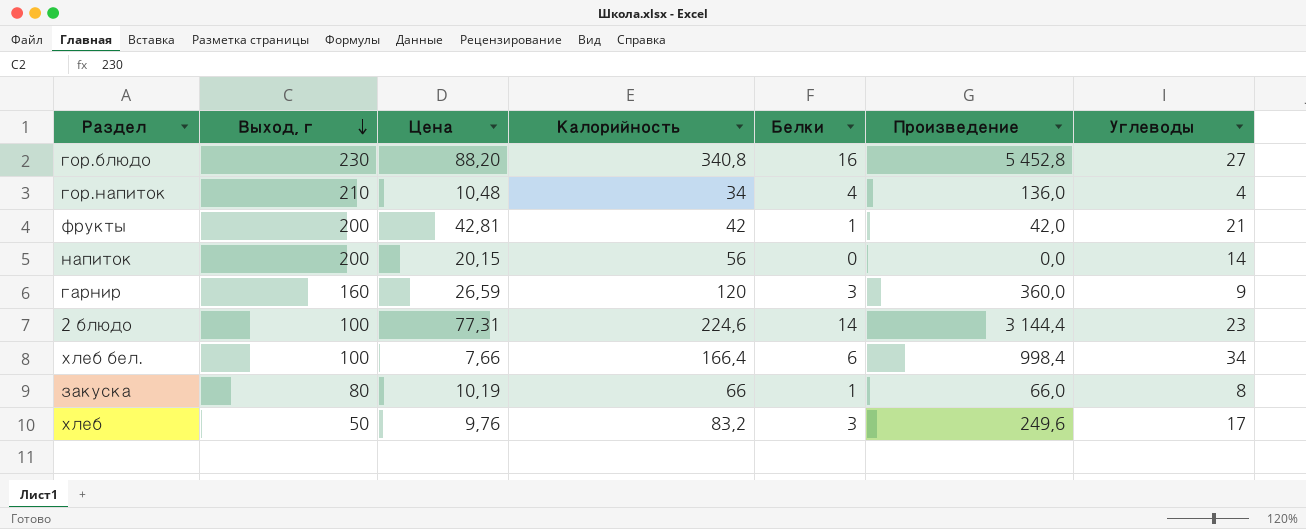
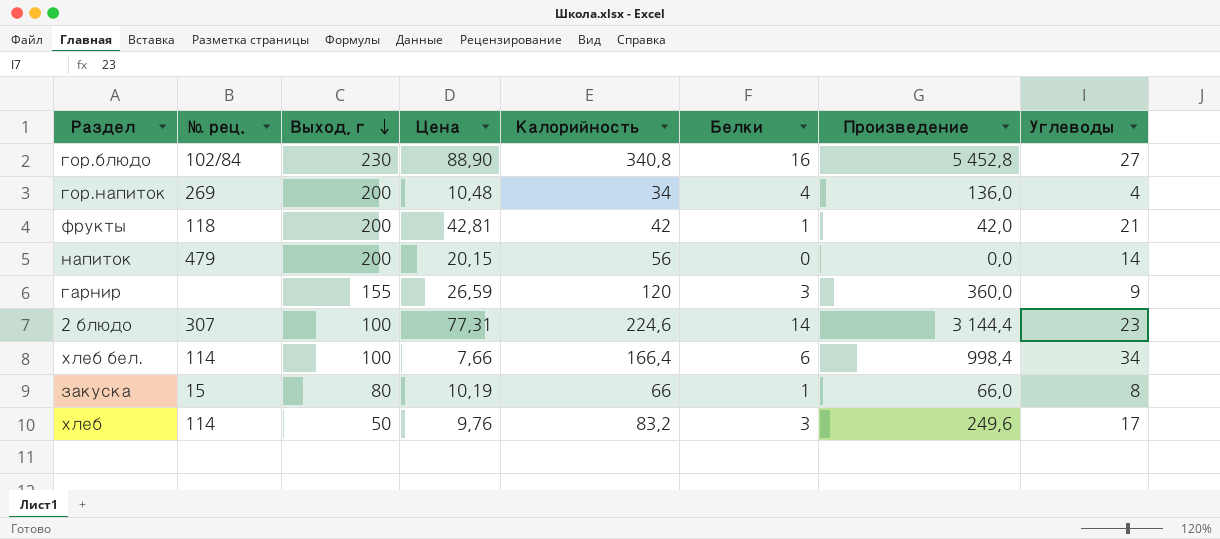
column № рец. | position: none -> 2
гор.блюдо | Цена: 88,20 -> 88,90
гор.напиток | Выход, г: 210 -> 200
гарнир | Выход, г: 160 -> 155

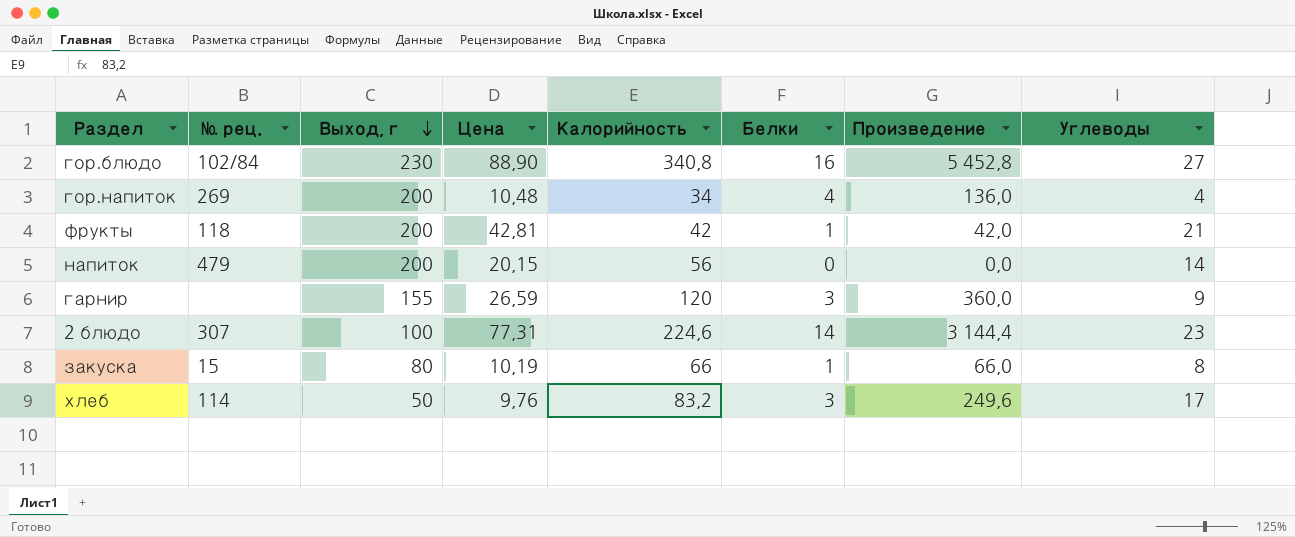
row хлеб бел.: 114 | 100 | 7,66 | 166,4 | 6 | 998,4 | 34 -> none

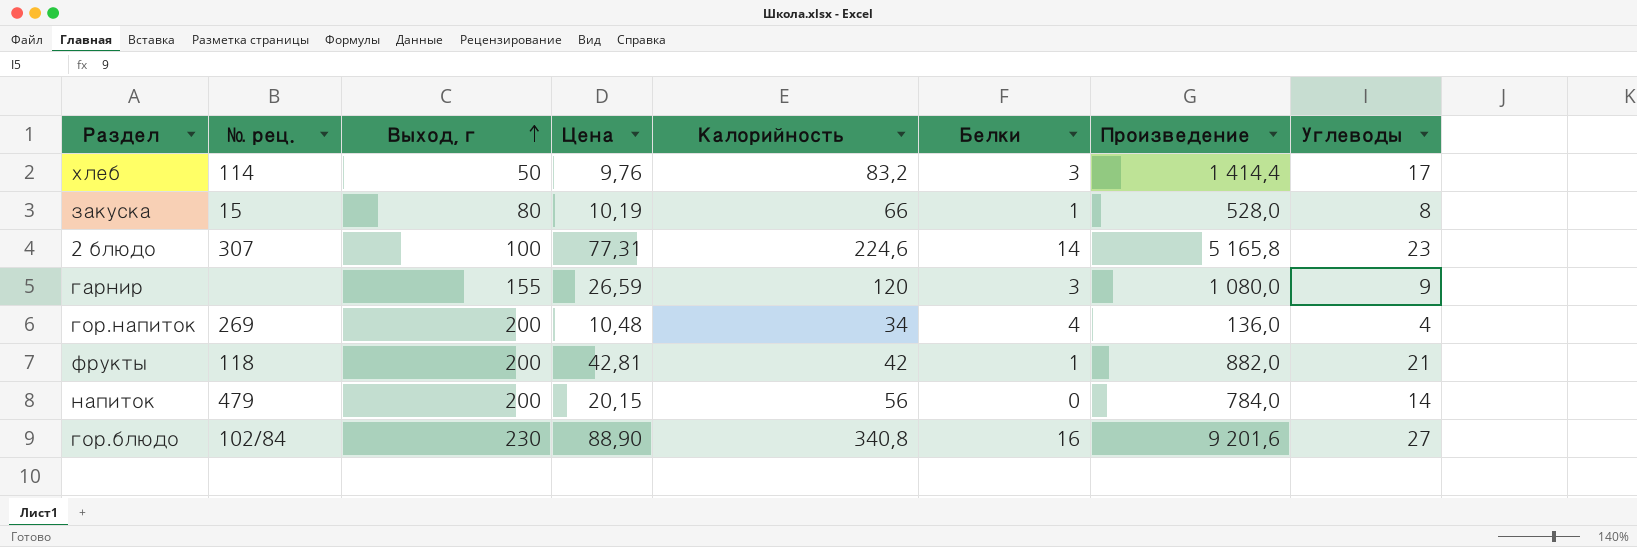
row order: Выход, г descending -> Выход, г ascending
column Произведение | formula: [Калорийность] * [Белки] -> [Калорийность] * [Углеводы]

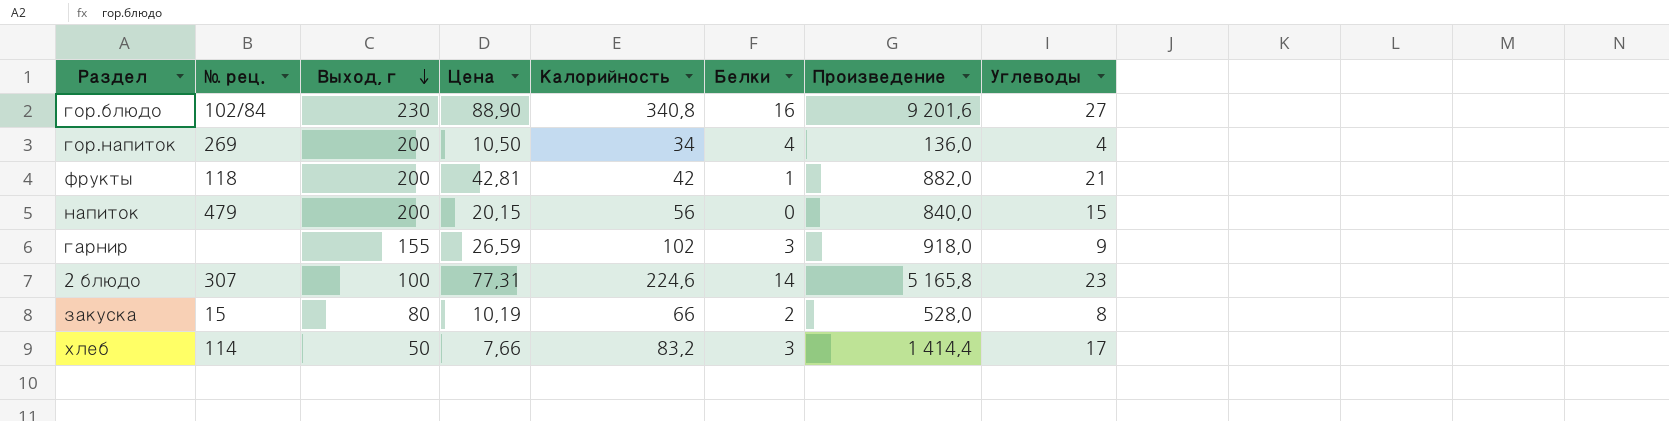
row order: Выход, г ascending -> Выход, г descending
гор.напиток | Цена: 10,48 -> 10,50
напиток | Произведение: 784,0 -> 840,0
напиток | Углеводы: 14 -> 15
гарнир | Калорийность: 120 -> 102
гарнир | Произведение: 1 080,0 -> 918,0
закуска | Белки: 1 -> 2
хлеб | Цена: 9,76 -> 7,66

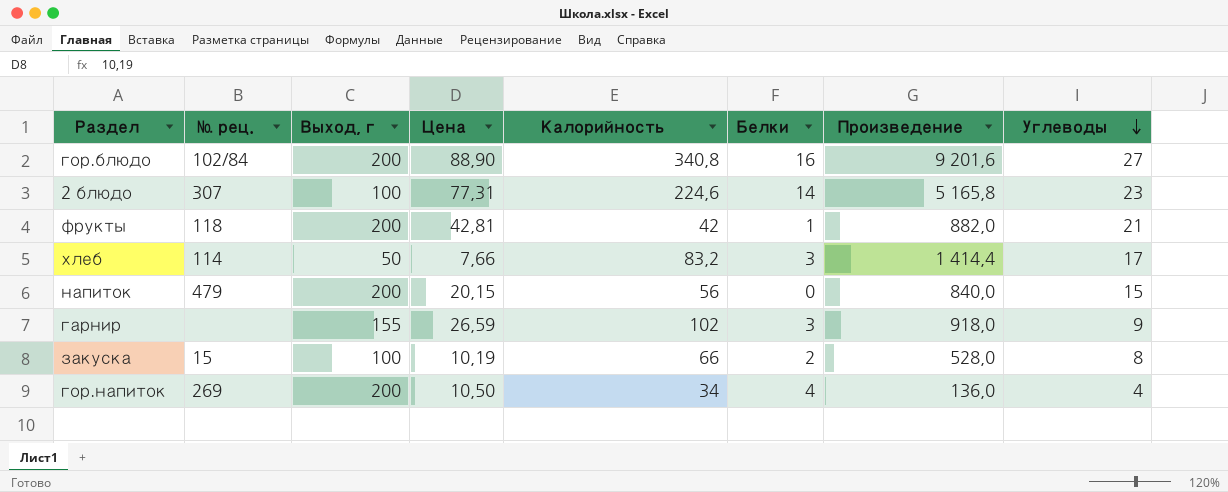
row order: Выход, г descending -> Углеводы descending
гор.блюдо | Выход, г: 230 -> 200
закуска | Выход, г: 80 -> 100

